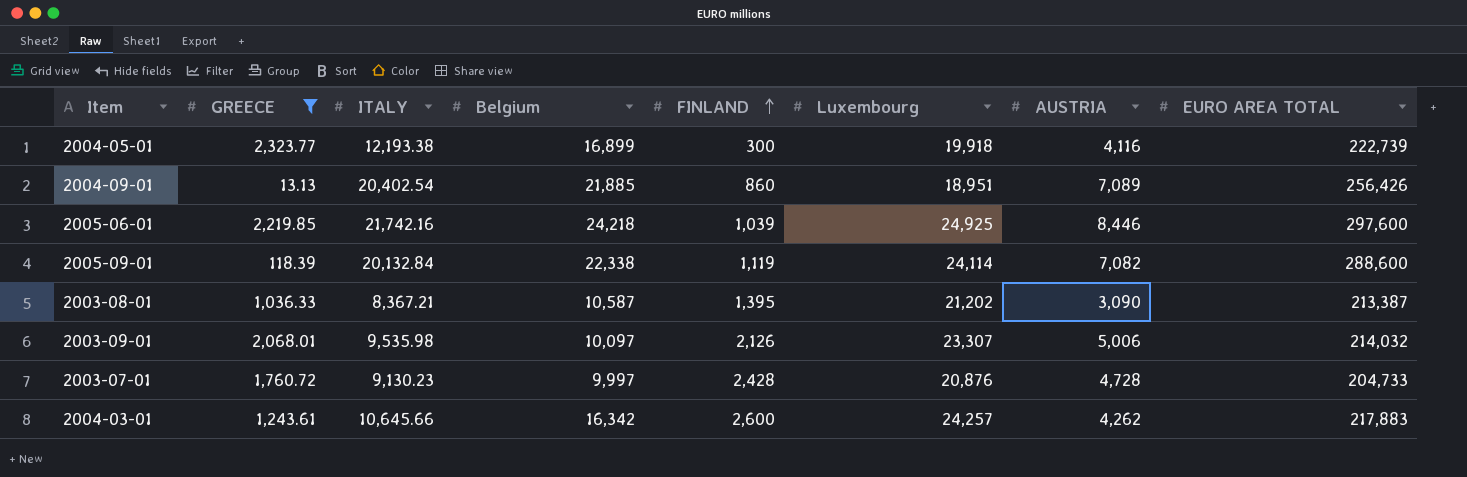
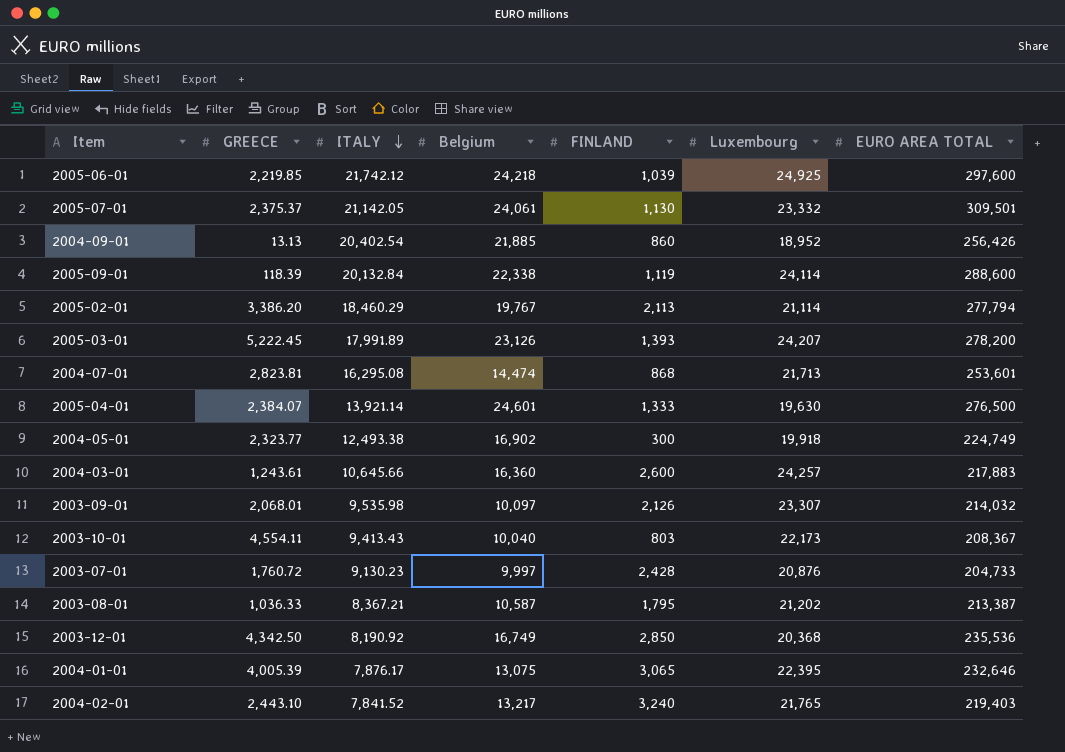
filter: GREECE <= 2,323.77 -> none
row order: FINLAND ascending -> ITALY descending
column AUSTRIA | position: 7 -> none
2005-06-01 | ITALY: 21,742.16 -> 21,742.12
2004-09-01 | Luxembourg: 18,951 -> 18,952
2004-05-01 | ITALY: 12,193.38 -> 12,493.38
2004-05-01 | Belgium: 16,899 -> 16,902
2004-05-01 | EURO AREA TOTAL: 222,739 -> 224,749
2004-03-01 | Belgium: 16,342 -> 16,360
2003-08-01 | FINLAND: 1,395 -> 1,795

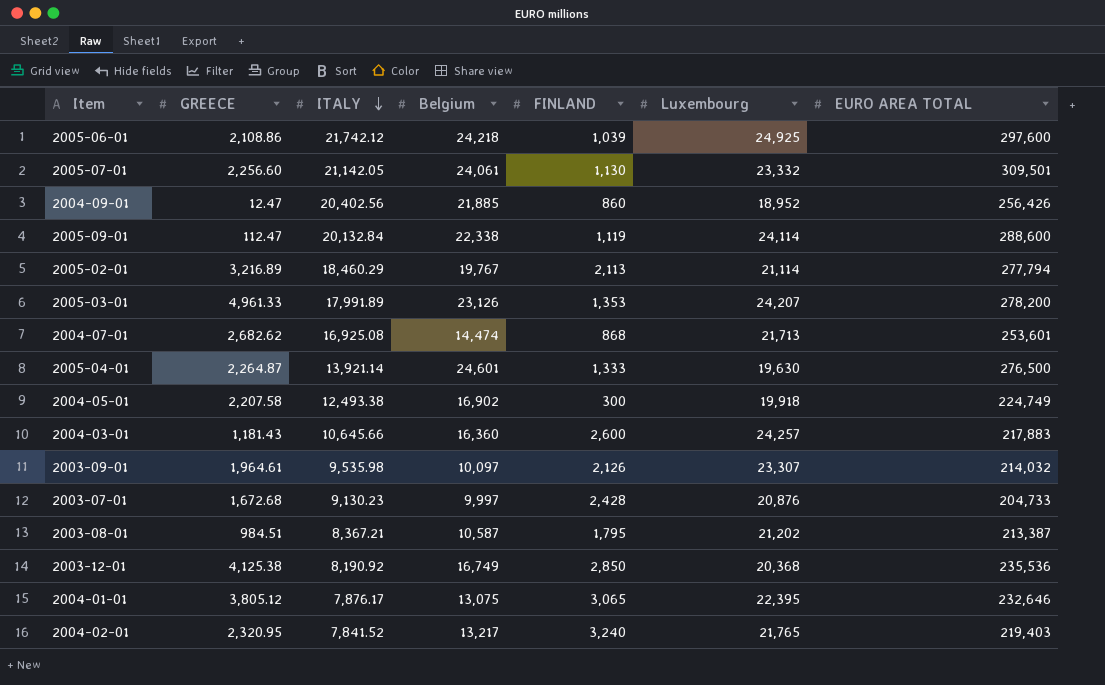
row 2003-10-01: 4,554.11 | 9,413.43 | 10,040 | 803 | 22,173 | 208,367 -> none
2005-06-01 | GREECE: 2,219.85 -> 2,108.86
2005-07-01 | GREECE: 2,375.37 -> 2,256.60
2004-09-01 | GREECE: 13.13 -> 12.47
2004-09-01 | ITALY: 20,402.54 -> 20,402.56
2005-09-01 | GREECE: 118.39 -> 112.47
2005-02-01 | GREECE: 3,386.20 -> 3,216.89
2005-03-01 | GREECE: 5,222.45 -> 4,961.33
2005-03-01 | FINLAND: 1,393 -> 1,353
2004-07-01 | GREECE: 2,823.81 -> 2,682.62
2004-07-01 | ITALY: 16,295.08 -> 16,925.08
2005-04-01 | GREECE: 2,384.07 -> 2,264.87
2004-05-01 | GREECE: 2,323.77 -> 2,207.58
2004-03-01 | GREECE: 1,243.61 -> 1,181.43
2003-09-01 | GREECE: 2,068.01 -> 1,964.61
2003-07-01 | GREECE: 1,760.72 -> 1,672.68
2003-08-01 | GREECE: 1,036.33 -> 984.51
2003-12-01 | GREECE: 4,342.50 -> 4,125.38
2004-01-01 | GREECE: 4,005.39 -> 3,805.12
2004-02-01 | GREECE: 2,443.10 -> 2,320.95

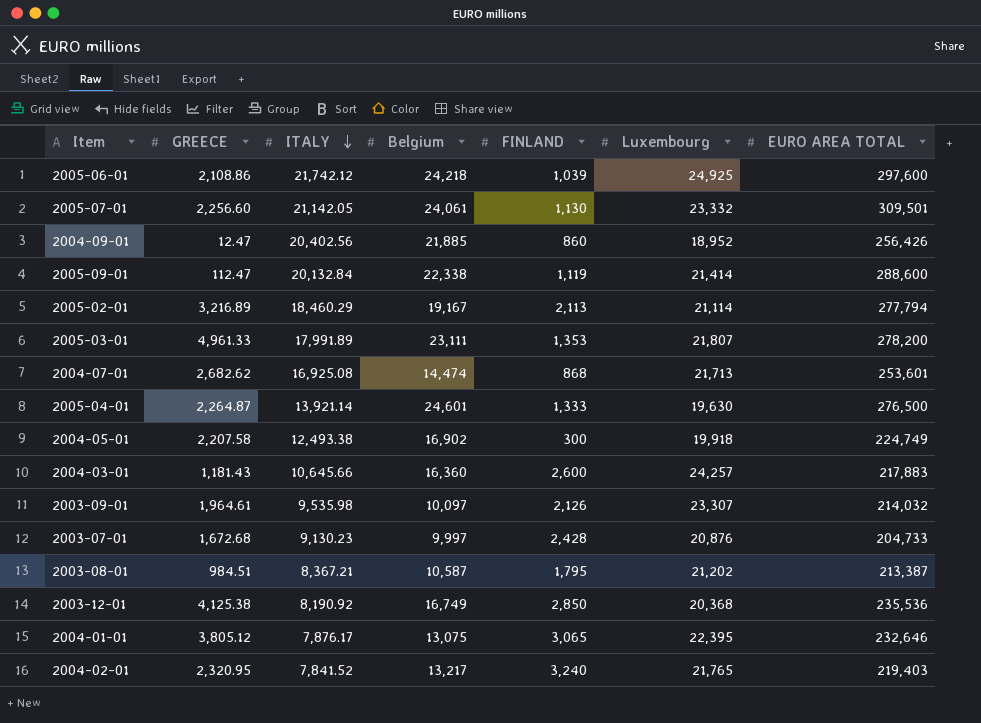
2005-09-01 | Luxembourg: 24,114 -> 21,414
2005-02-01 | Belgium: 19,767 -> 19,167
2005-03-01 | Belgium: 23,126 -> 23,111
2005-03-01 | Luxembourg: 24,207 -> 21,807

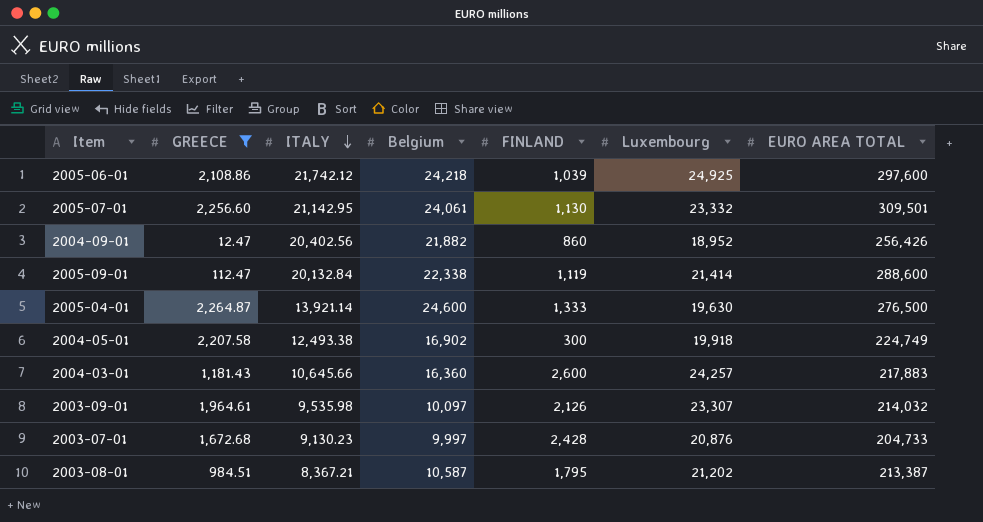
filter: none -> GREECE <= 2,264.87
2005-07-01 | ITALY: 21,142.05 -> 21,142.95
2004-09-01 | Belgium: 21,885 -> 21,882
2005-04-01 | Belgium: 24,601 -> 24,600

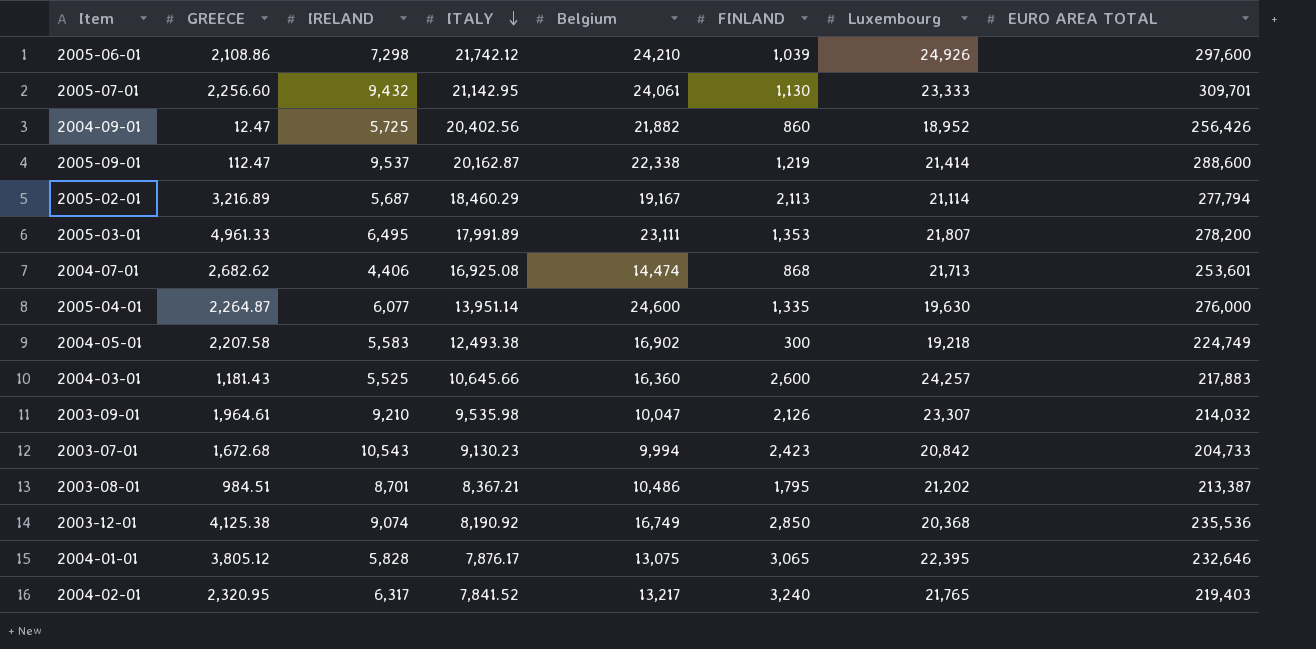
filter: GREECE <= 2,264.87 -> none
column IRELAND | position: none -> 3
2005-06-01 | Belgium: 24,218 -> 24,210
2005-06-01 | Luxembourg: 24,925 -> 24,926
2005-07-01 | Luxembourg: 23,332 -> 23,333
2005-07-01 | EURO AREA TOTAL: 309,501 -> 309,701
2005-09-01 | ITALY: 20,132.84 -> 20,162.87
2005-09-01 | FINLAND: 1,119 -> 1,219
2005-04-01 | ITALY: 13,921.14 -> 13,951.14
2005-04-01 | FINLAND: 1,333 -> 1,335
2005-04-01 | EURO AREA TOTAL: 276,500 -> 276,000
2004-05-01 | Luxembourg: 19,918 -> 19,218
2003-09-01 | Belgium: 10,097 -> 10,047
2003-07-01 | Belgium: 9,997 -> 9,994
2003-07-01 | FINLAND: 2,428 -> 2,423
2003-07-01 | Luxembourg: 20,876 -> 20,842
2003-08-01 | Belgium: 10,587 -> 10,486

